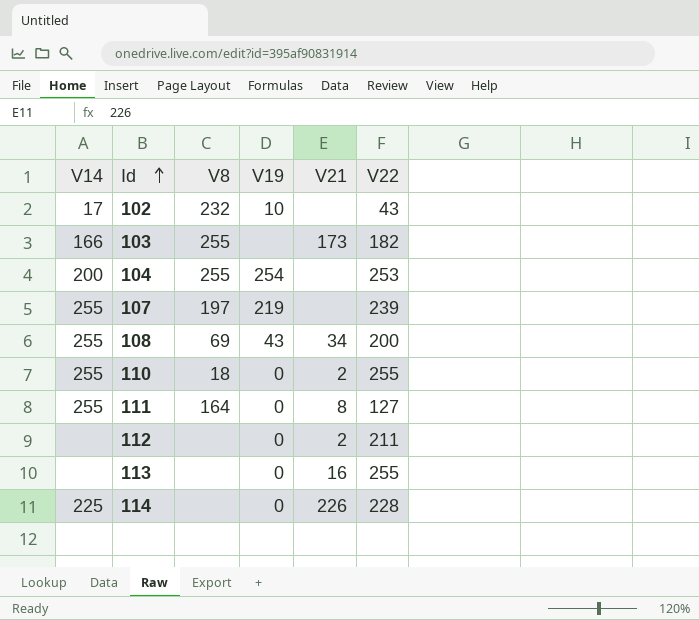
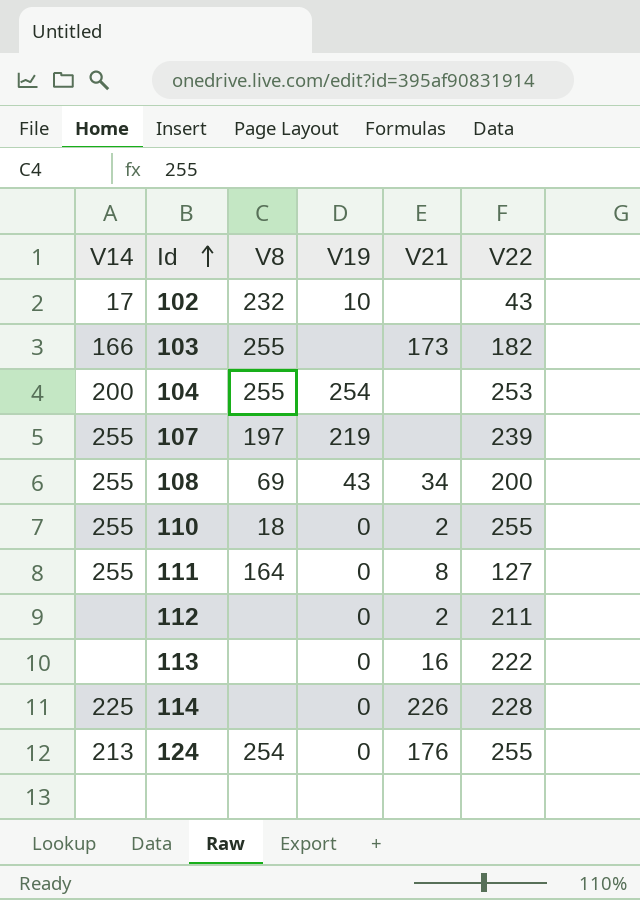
113 | V22: 255 -> 222
row 124: none -> 213 | 254 | 0 | 176 | 255

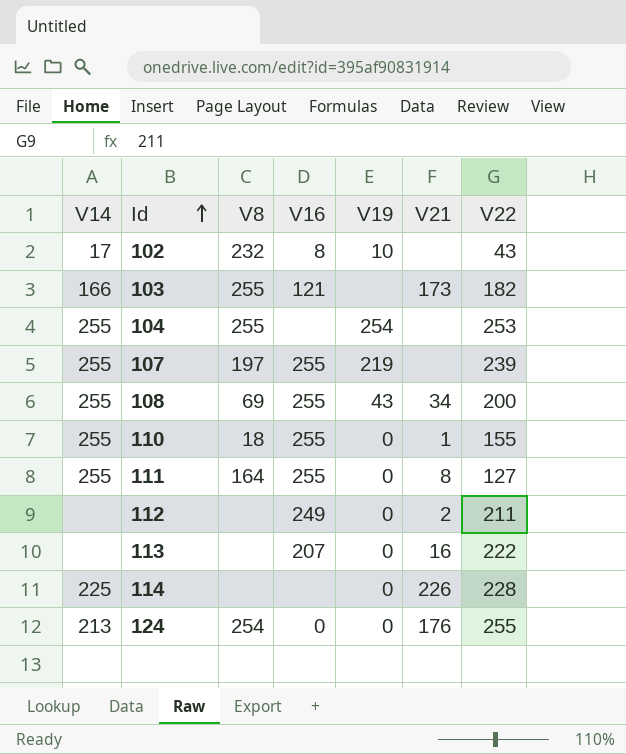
column V16 | position: none -> 4
104 | V14: 200 -> 255
110 | V21: 2 -> 1
110 | V22: 255 -> 155

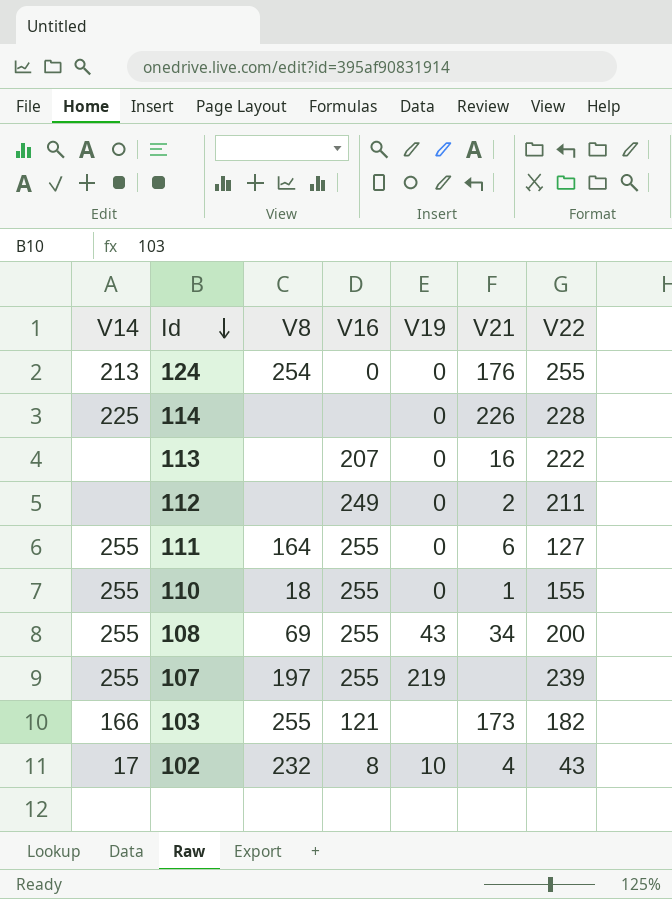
row order: Id ascending -> Id descending
row 104: 255 | 255 | none | 254 | none | 253 -> none
111 | V21: 8 -> 6
102 | V21: none -> 4

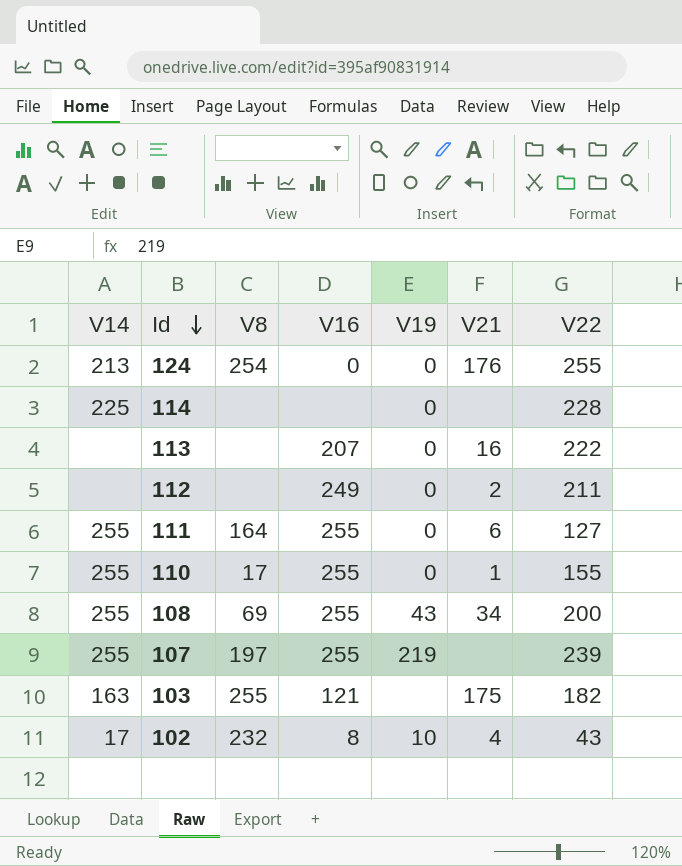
114 | V21: 226 -> none
110 | V8: 18 -> 17
103 | V14: 166 -> 163
103 | V21: 173 -> 175

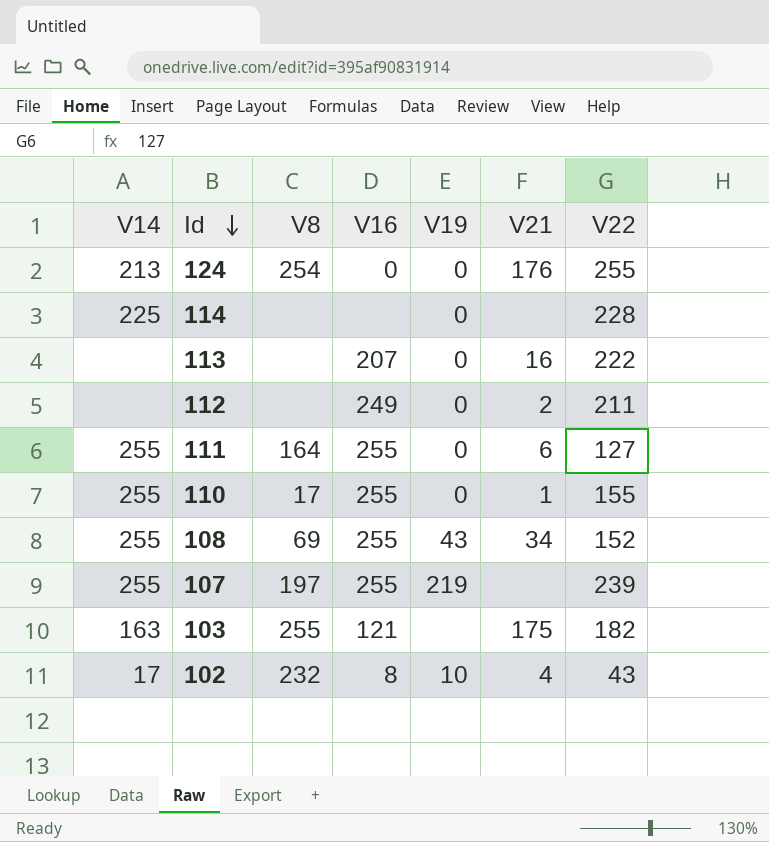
108 | V22: 200 -> 152

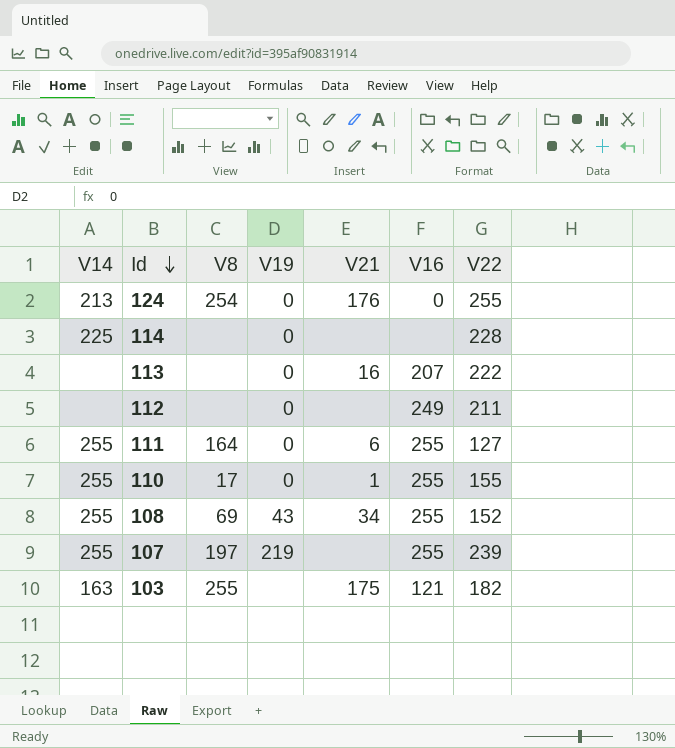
column V16 | position: 4 -> 6
row 102: 17 | 232 | 8 | 10 | 4 | 43 -> none
112 | V21: 2 -> none

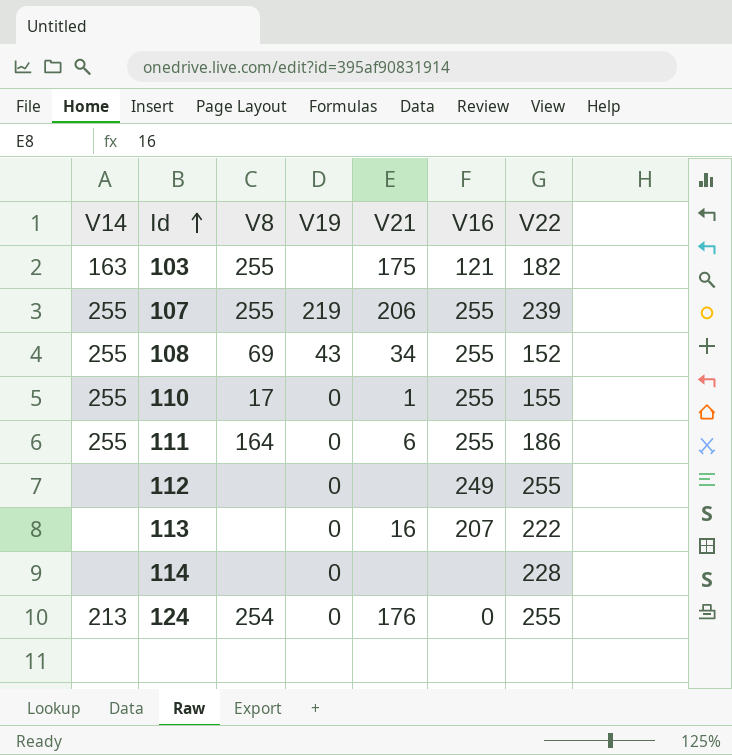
row order: Id descending -> Id ascending
107 | V8: 197 -> 255
107 | V21: none -> 206
111 | V22: 127 -> 186
112 | V22: 211 -> 255
114 | V14: 225 -> none

